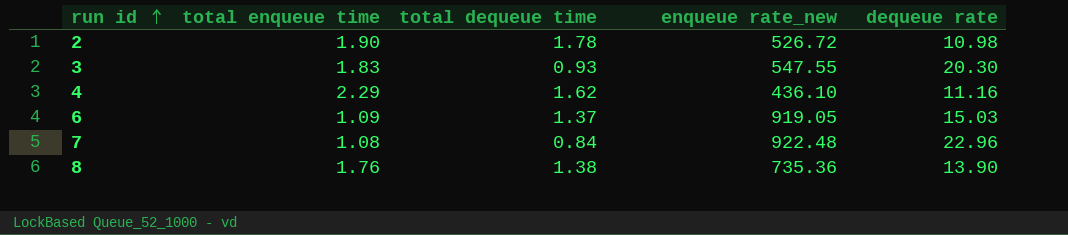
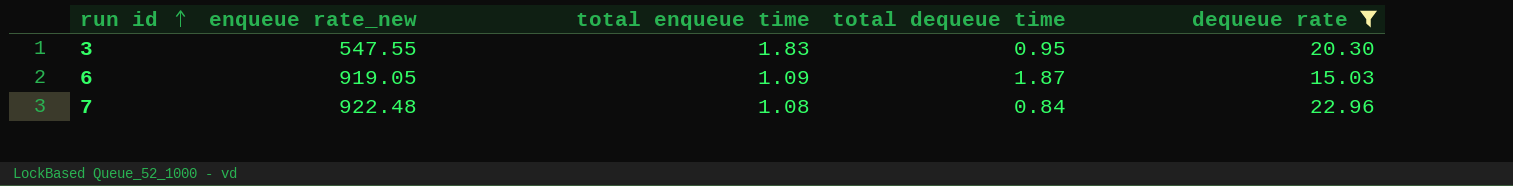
filter: none -> dequeue rate >= 15.03
column enqueue rate_new | position: 4 -> 2
3 | total dequeue time: 0.93 -> 0.95
6 | total dequeue time: 1.37 -> 1.87

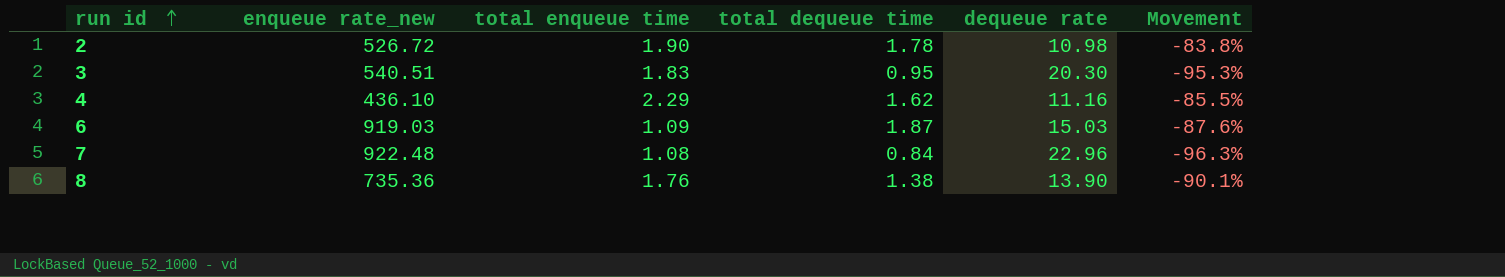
filter: dequeue rate >= 15.03 -> none
column Movement | formula: none -> ([total dequeue time] - [dequeue rate]) / [dequeue rate]
3 | enqueue rate_new: 547.55 -> 540.51
6 | enqueue rate_new: 919.05 -> 919.03

